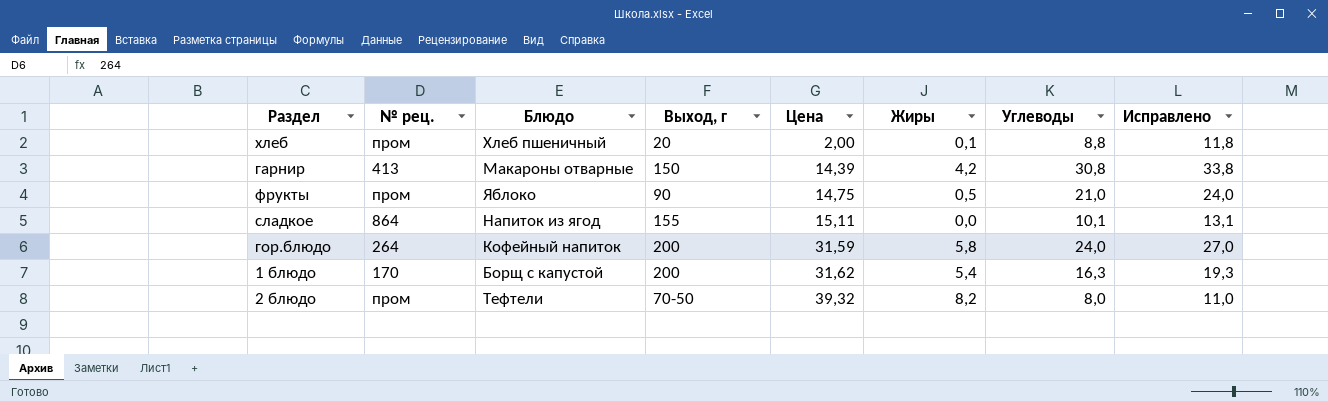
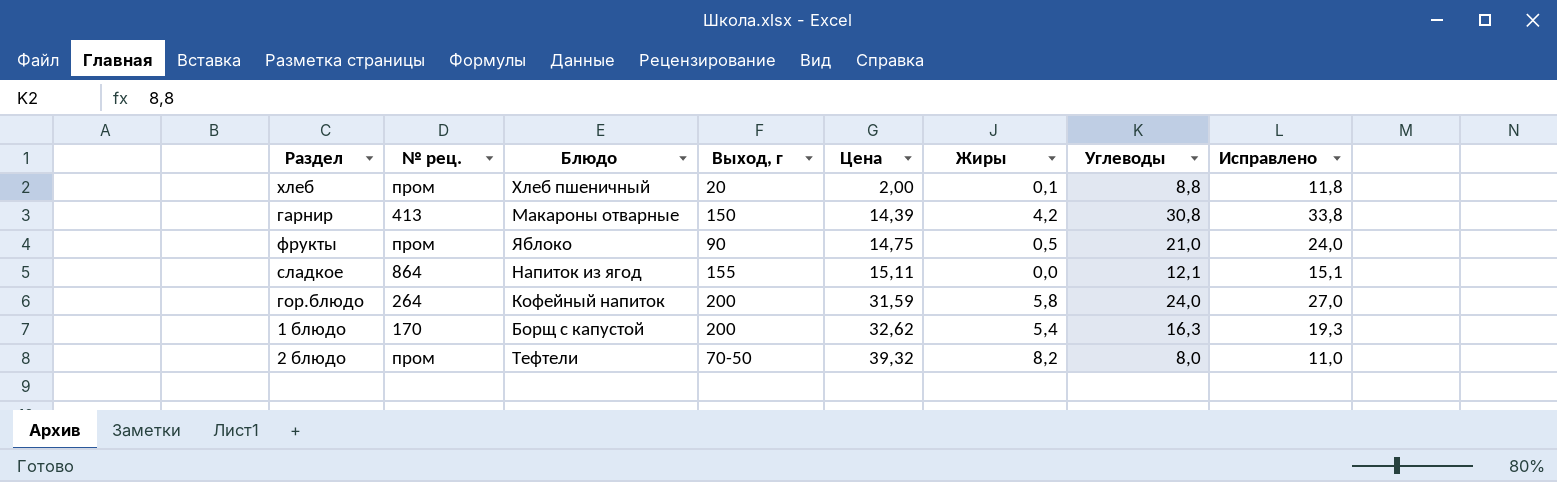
сладкое | Углеводы: 10,1 -> 12,1
сладкое | Исправлено: 13,1 -> 15,1
1 блюдо | Цена: 31,62 -> 32,62

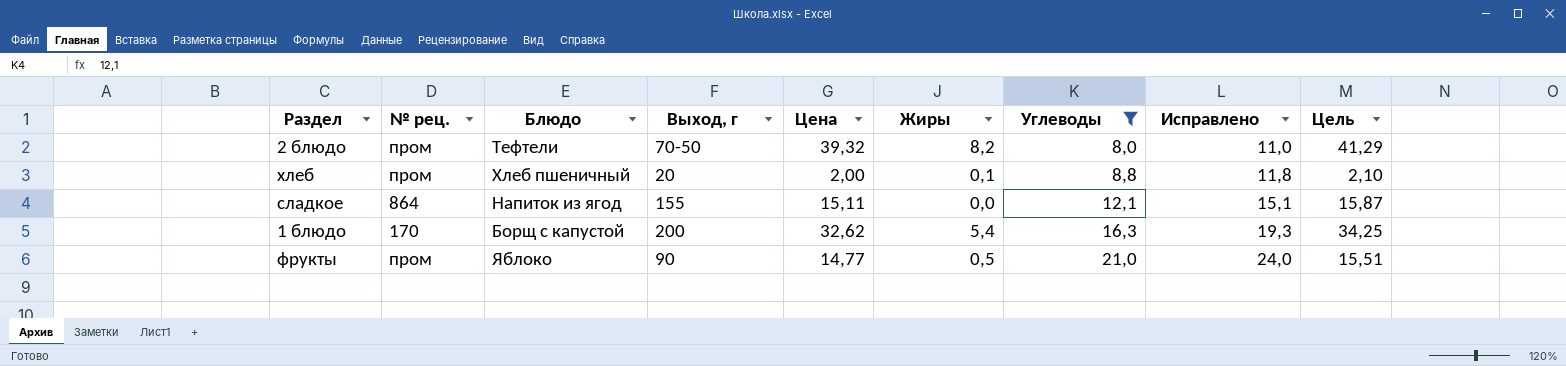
filter: none -> Углеводы <= 21,0
row order: Цена ascending -> Углеводы ascending
column Цель | formula: none -> [Цена] * 1,05
фрукты | Цена: 14,75 -> 14,77

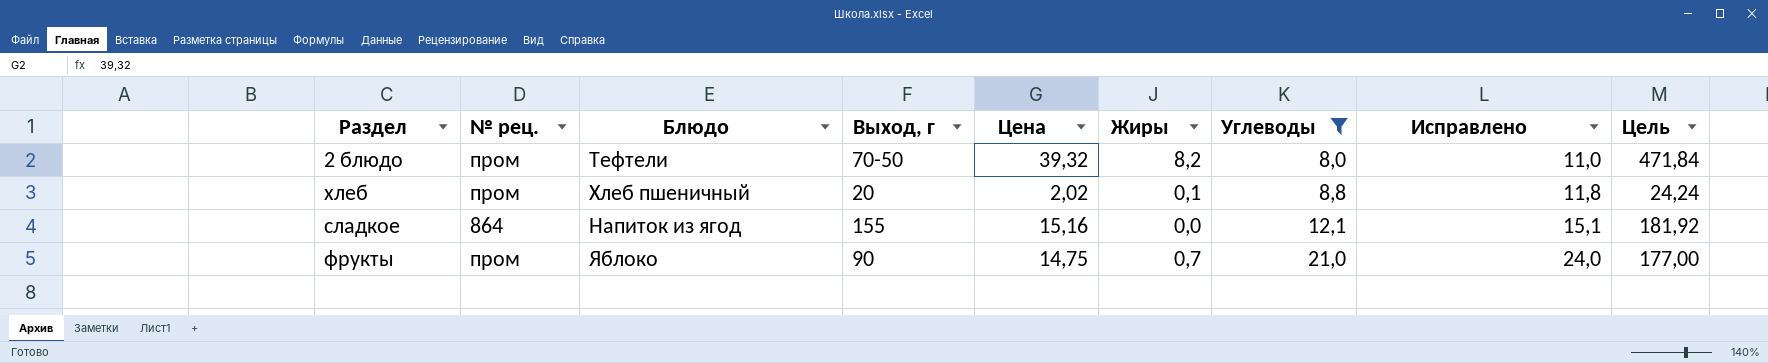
column Цель | formula: [Цена] * 1,05 -> [Цена] * 12
row 1 блюдо: 170 | Борщ с капустой | 200 | 32,62 | 5,4 | 16,3 | 19,3 | 34,25 -> none
хлеб | Цена: 2,00 -> 2,02
сладкое | Цена: 15,11 -> 15,16
фрукты | Цена: 14,77 -> 14,75
фрукты | Жиры: 0,5 -> 0,7

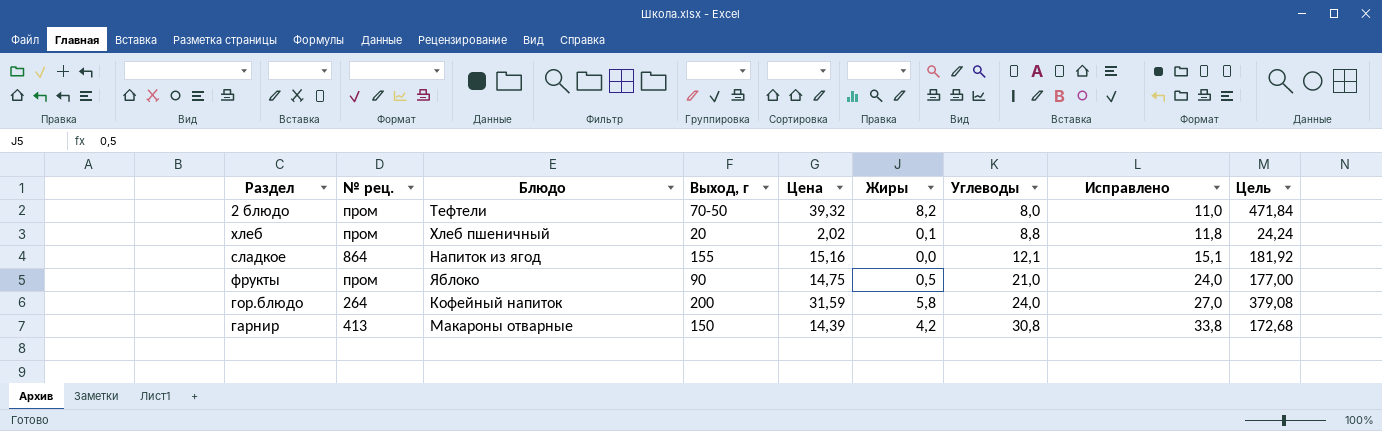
filter: Углеводы <= 21,0 -> none
фрукты | Жиры: 0,7 -> 0,5

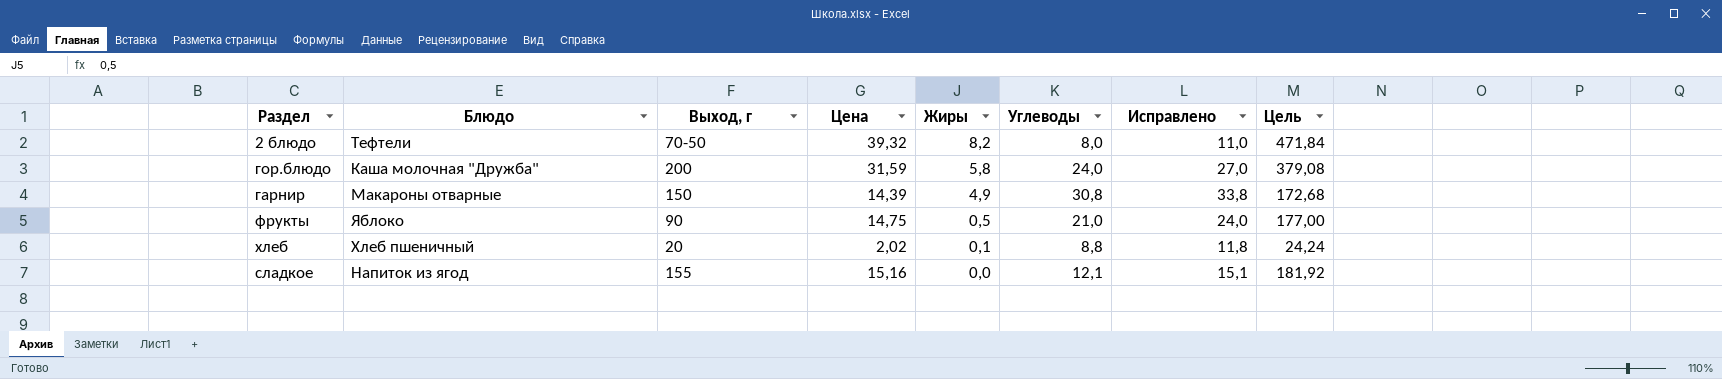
row order: Углеводы ascending -> Жиры descending
column № рец. | position: 2 -> none
гор.блюдо | Блюдо: Кофейный напиток -> Каша молочная "Дружба"
гарнир | Жиры: 4,2 -> 4,9

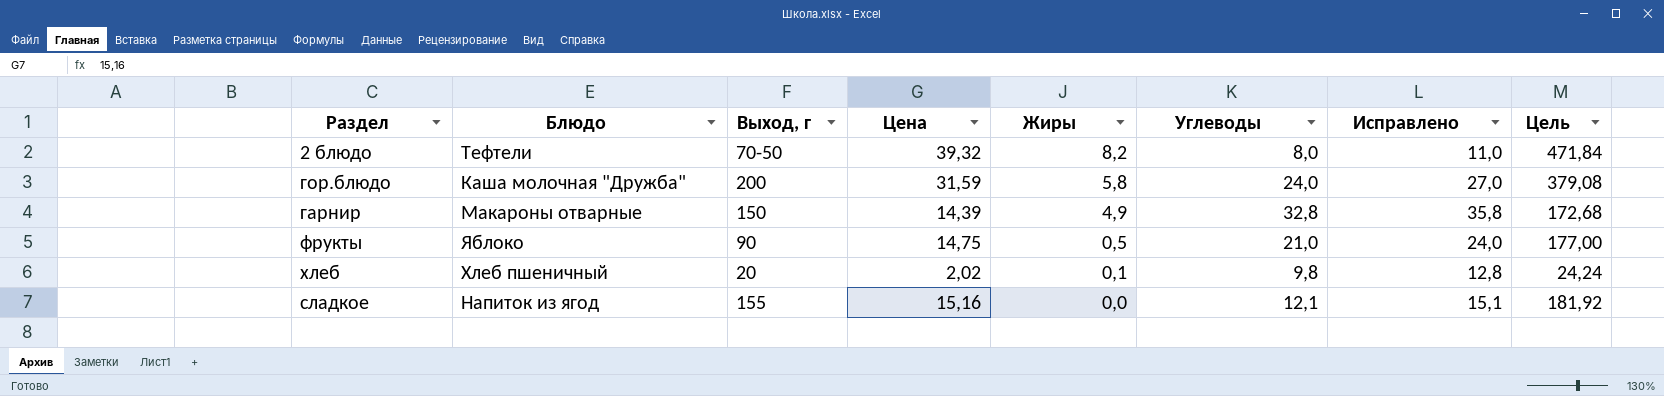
гарнир | Углеводы: 30,8 -> 32,8
гарнир | Исправлено: 33,8 -> 35,8
хлеб | Углеводы: 8,8 -> 9,8
хлеб | Исправлено: 11,8 -> 12,8

